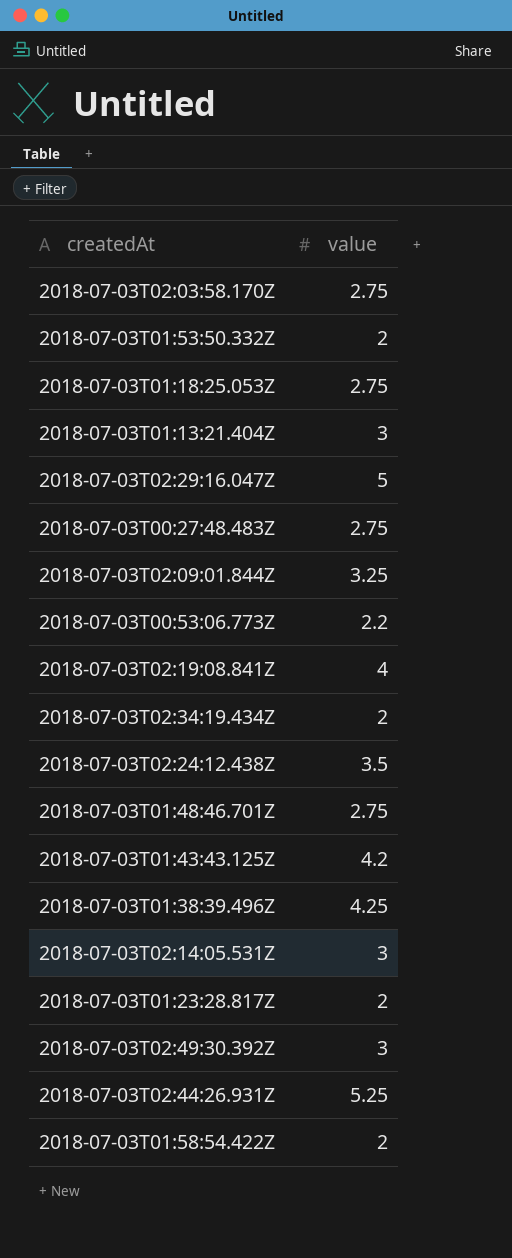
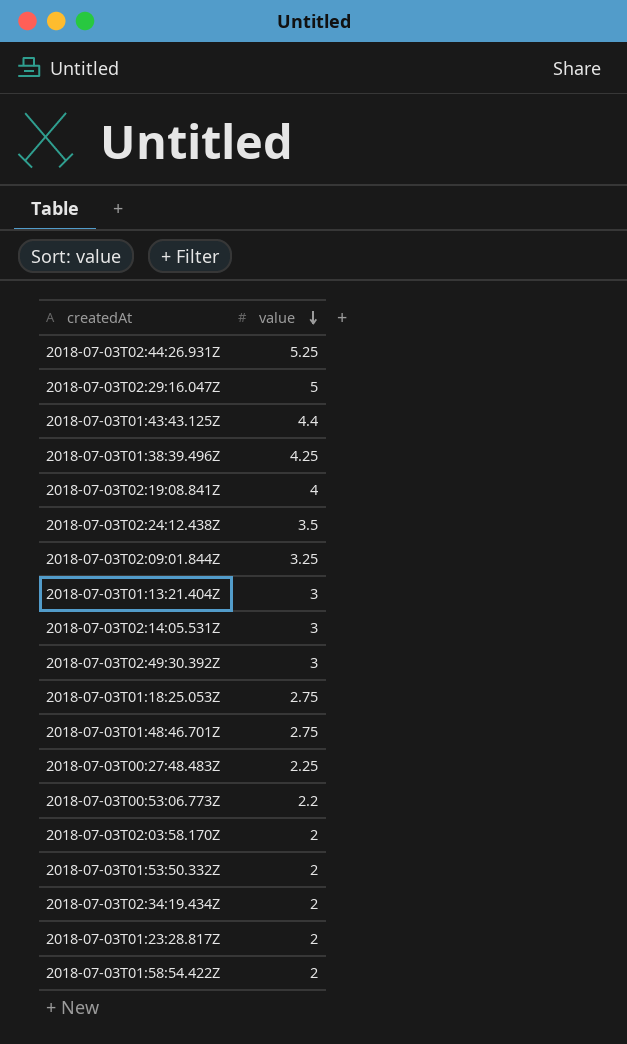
row order: none -> value descending
2018-07-03T01:43:43.125Z | value: 4.2 -> 4.4
2018-07-03T00:27:48.483Z | value: 2.75 -> 2.25
2018-07-03T02:03:58.170Z | value: 2.75 -> 2

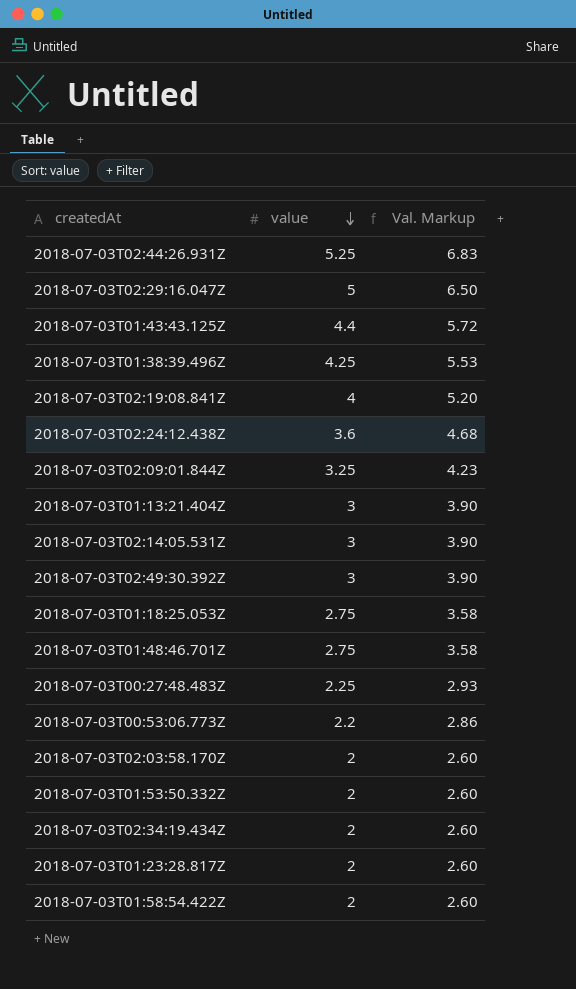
column Val. Markup | formula: none -> [value] * 1.3
2018-07-03T02:24:12.438Z | value: 3.5 -> 3.6

